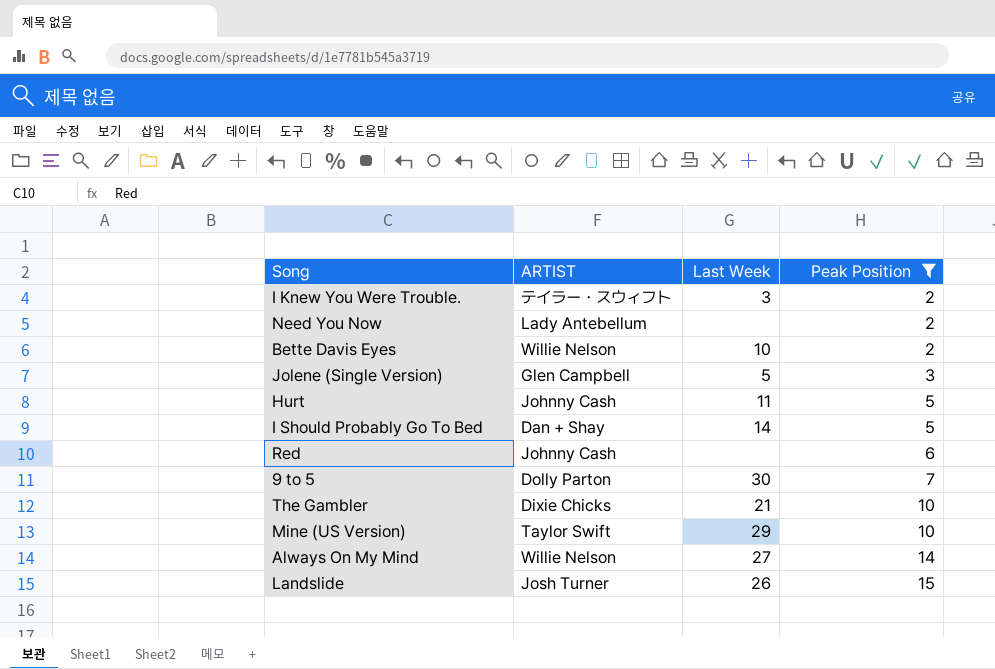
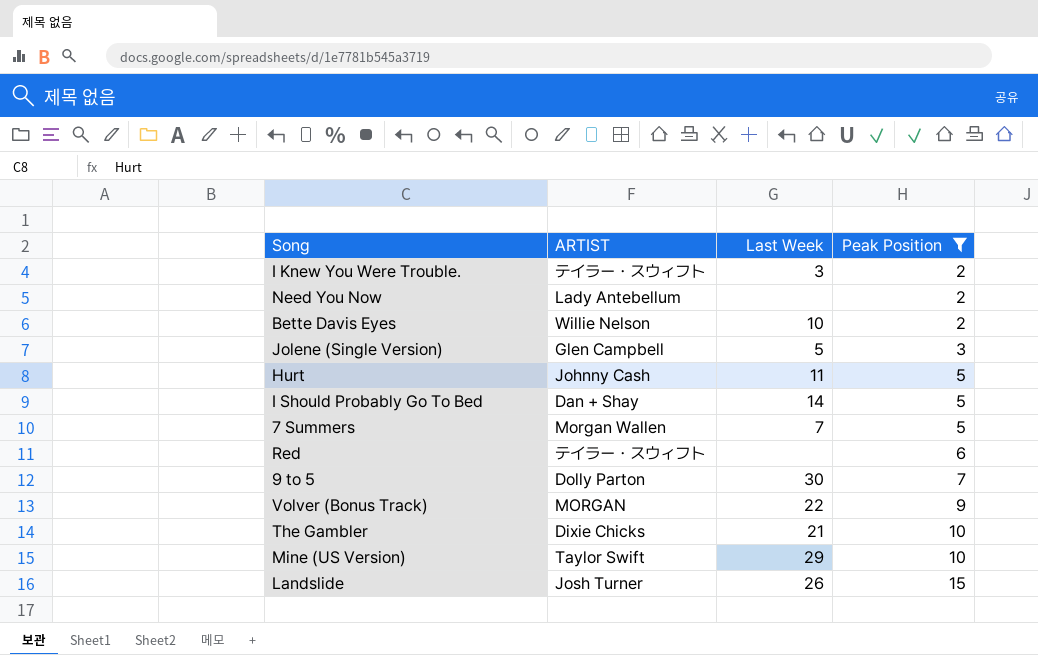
row Always On My Mind: Willie Nelson | 27 | 14 -> none
row 7 Summers: none -> Morgan Wallen | 7 | 5
Red | ARTIST: Johnny Cash -> テイラー・スウィフト
row Volver (Bonus Track): none -> MORGAN | 22 | 9

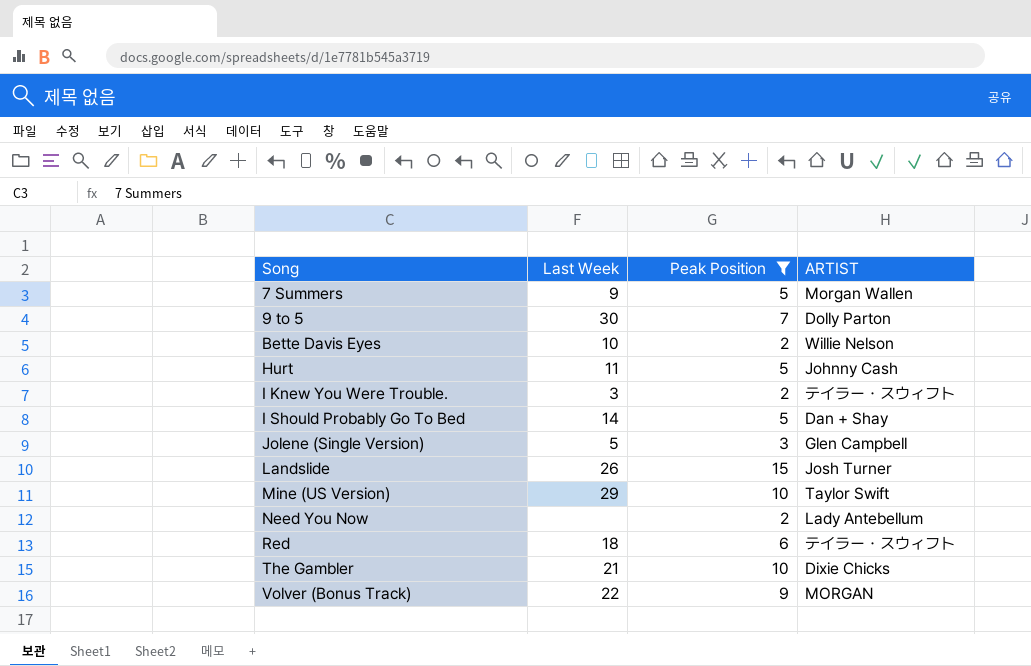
row order: Peak Position ascending -> Song ascending
column ARTIST | position: 2 -> 4
7 Summers | Last Week: 7 -> 9
Red | Last Week: none -> 18

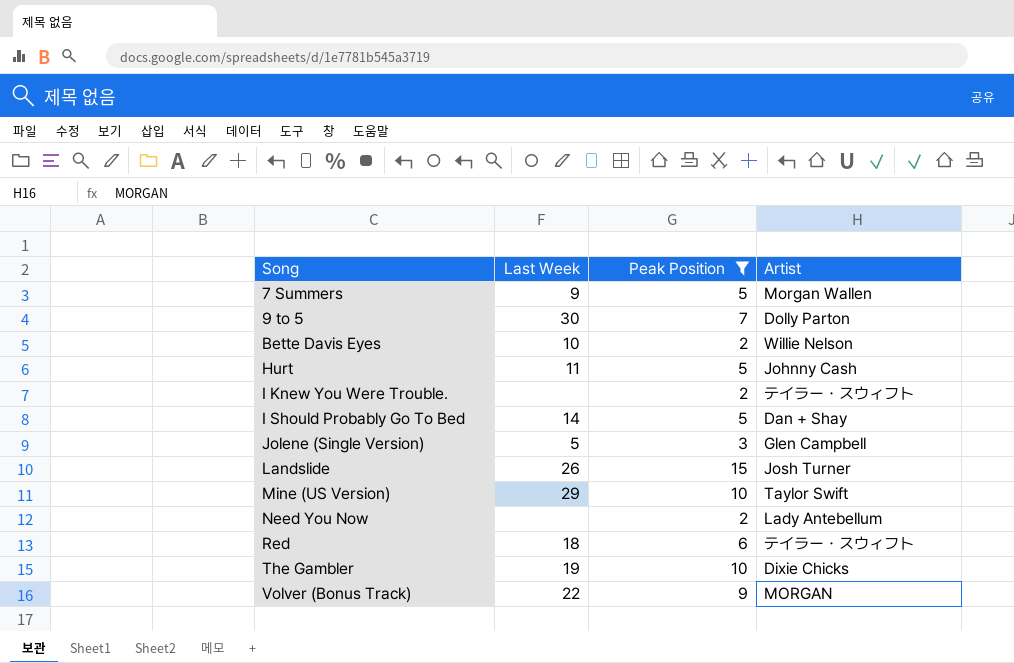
column name: ARTIST -> Artist
I Knew You Were Trouble. | Last Week: 3 -> none
The Gambler | Last Week: 21 -> 19

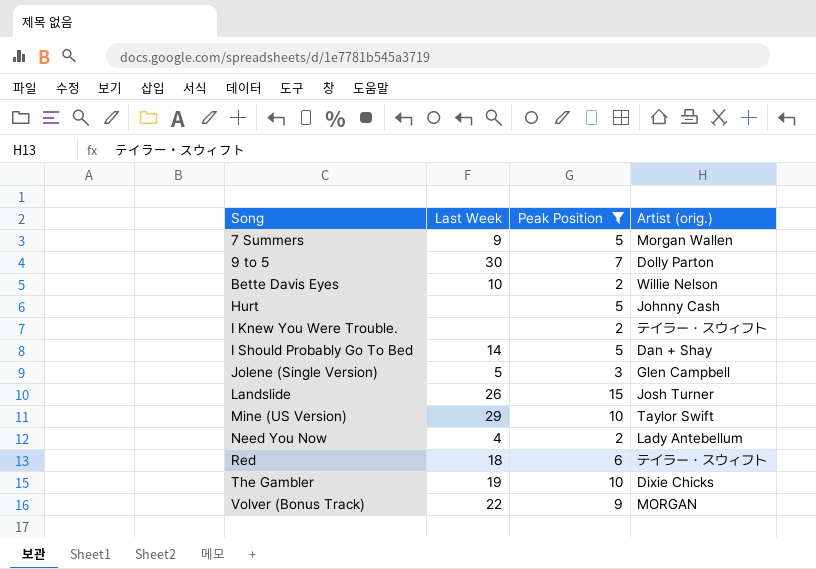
column name: Artist -> Artist (orig.)
Hurt | Last Week: 11 -> none
Need You Now | Last Week: none -> 4

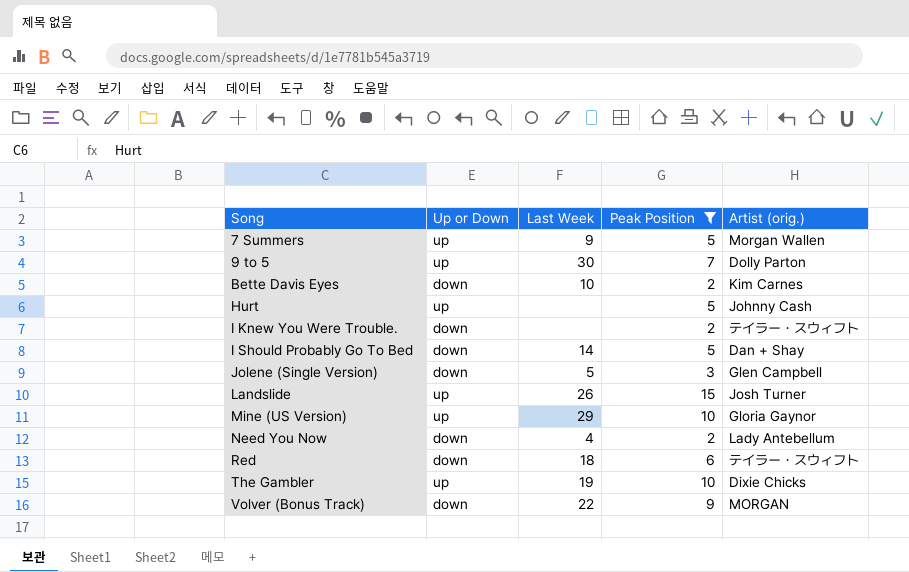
column Up or Down | position: none -> 2
Bette Davis Eyes | Artist (orig.): Willie Nelson -> Kim Carnes
Mine (US Version) | Artist (orig.): Taylor Swift -> Gloria Gaynor

